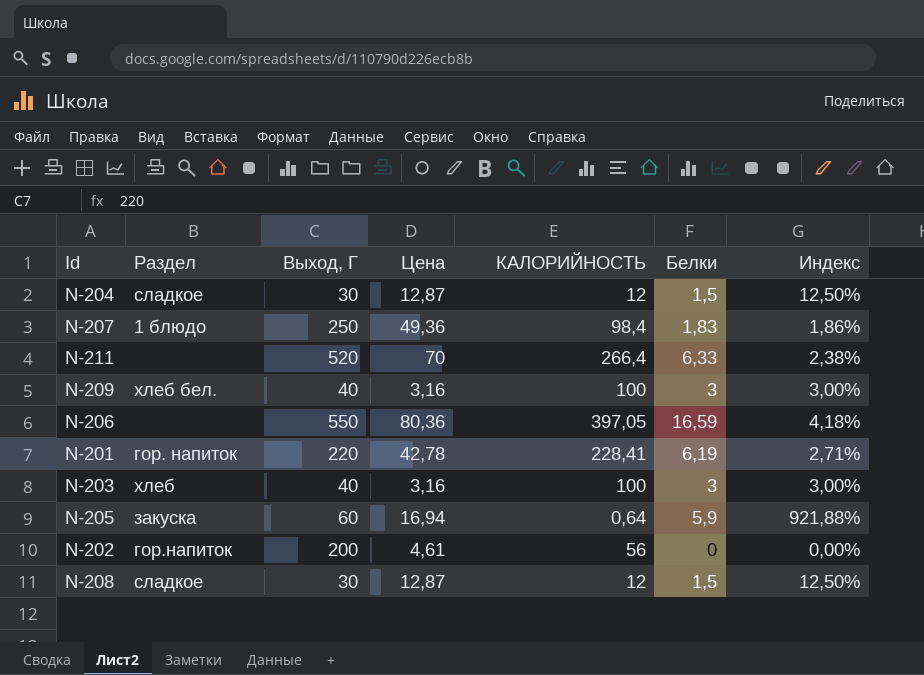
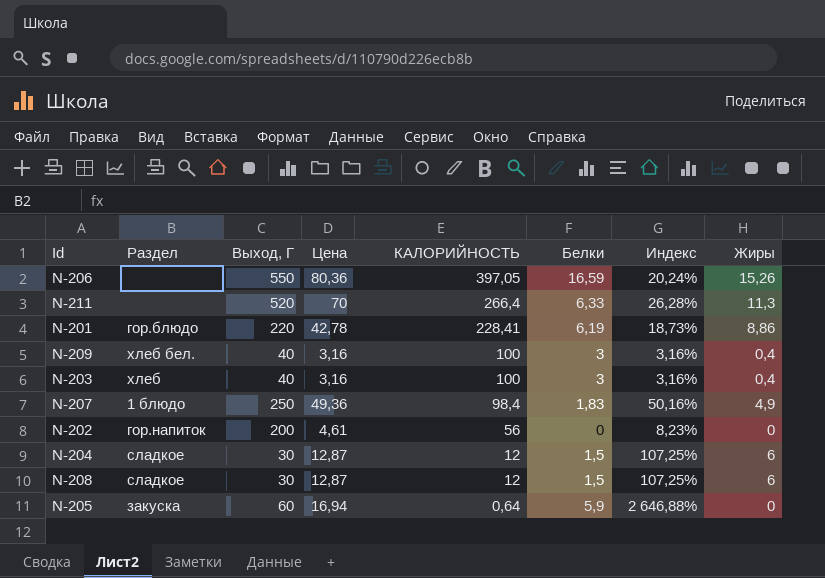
row order: none -> КАЛОРИЙНОСТЬ descending
column Индекс | formula: [Белки] / [КАЛОРИЙНОСТЬ] -> [Цена] / [КАЛОРИЙНОСТЬ]
column Жиры | position: none -> 8
N-201 | Раздел: гор. напиток -> гор.блюдо

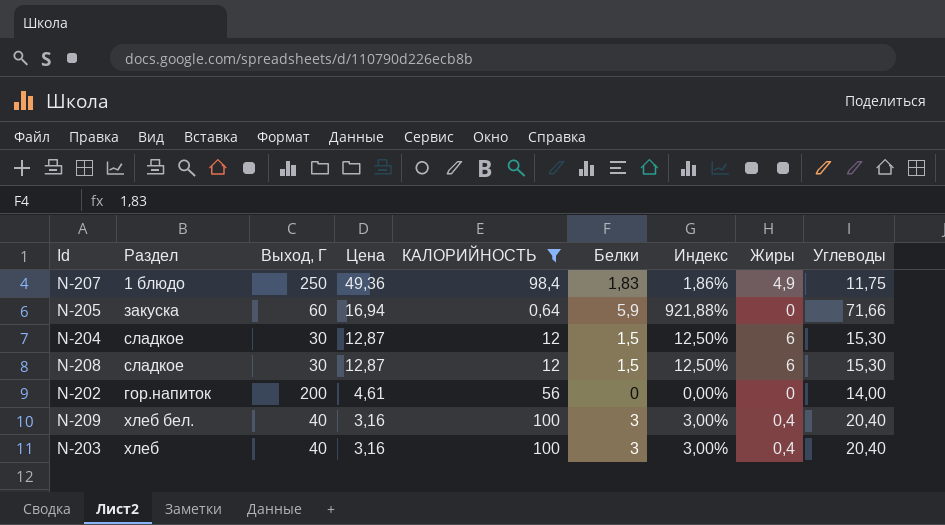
filter: none -> КАЛОРИЙНОСТЬ <= 100
row order: КАЛОРИЙНОСТЬ descending -> Цена descending
column Индекс | formula: [Цена] / [КАЛОРИЙНОСТЬ] -> [Белки] / [КАЛОРИЙНОСТЬ]
column Углеводы | position: none -> 9

